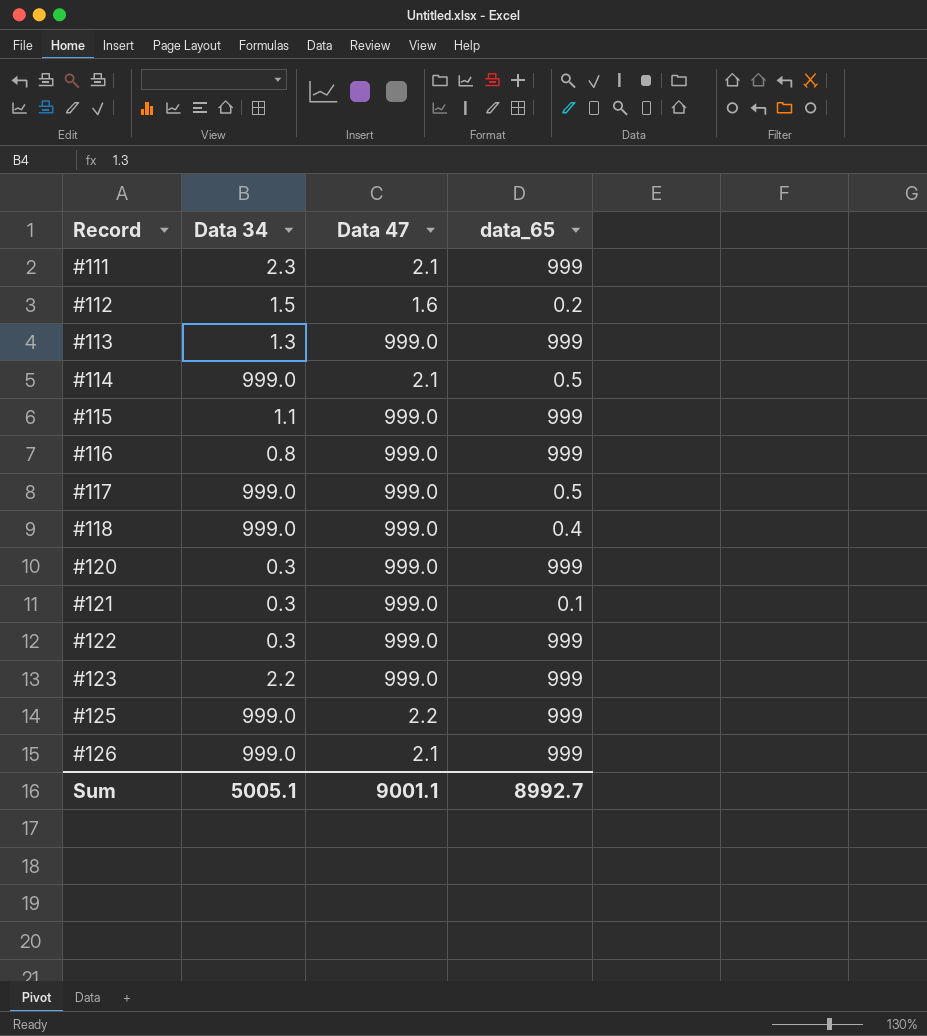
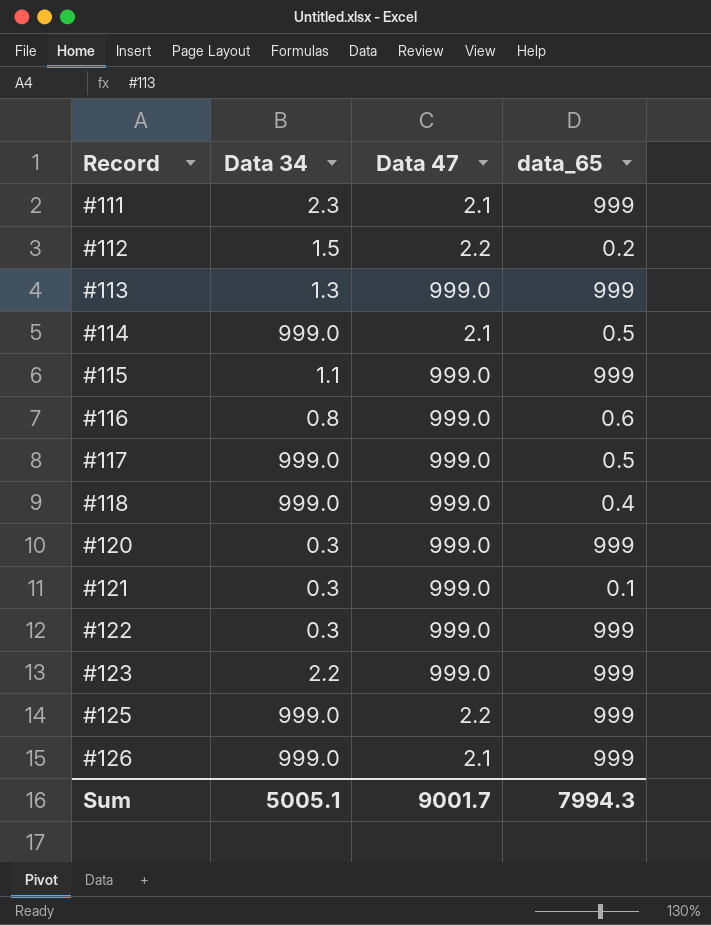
#112 | Data 47: 1.6 -> 2.2
#116 | data_65: 999 -> 0.6
Sum | Data 47: 9001.1 -> 9001.7
Sum | data_65: 8992.7 -> 7994.3

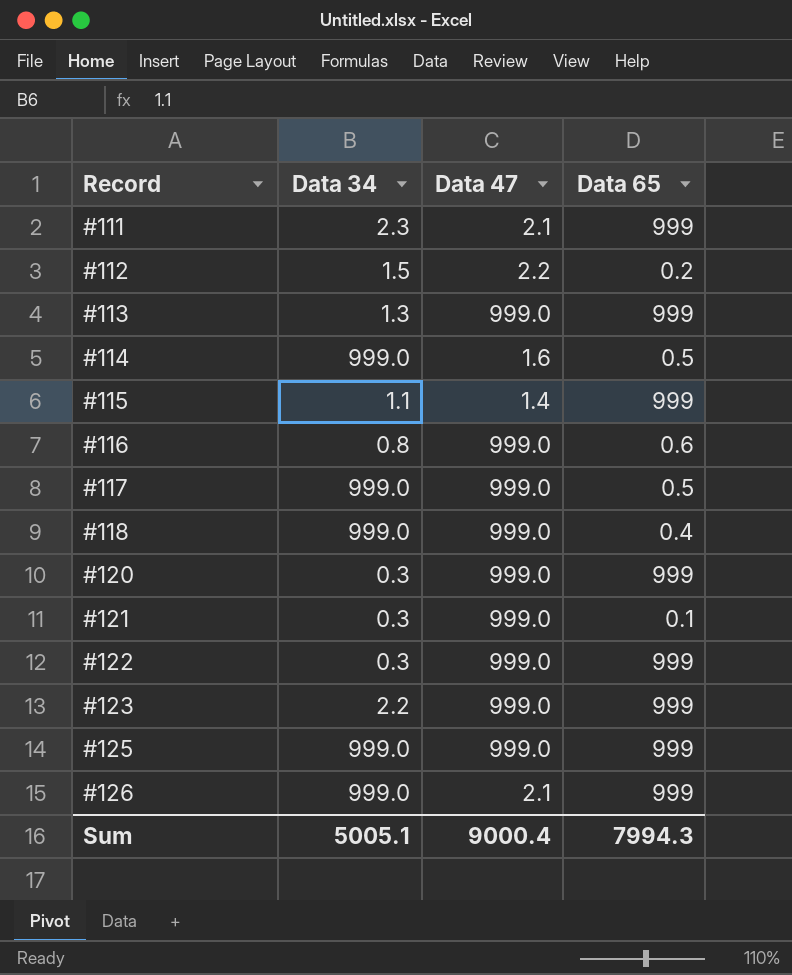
column name: data_65 -> Data 65
#114 | Data 47: 2.1 -> 1.6
#115 | Data 47: 999.0 -> 1.4
#125 | Data 47: 2.2 -> 999.0
Sum | Data 47: 9001.7 -> 9000.4

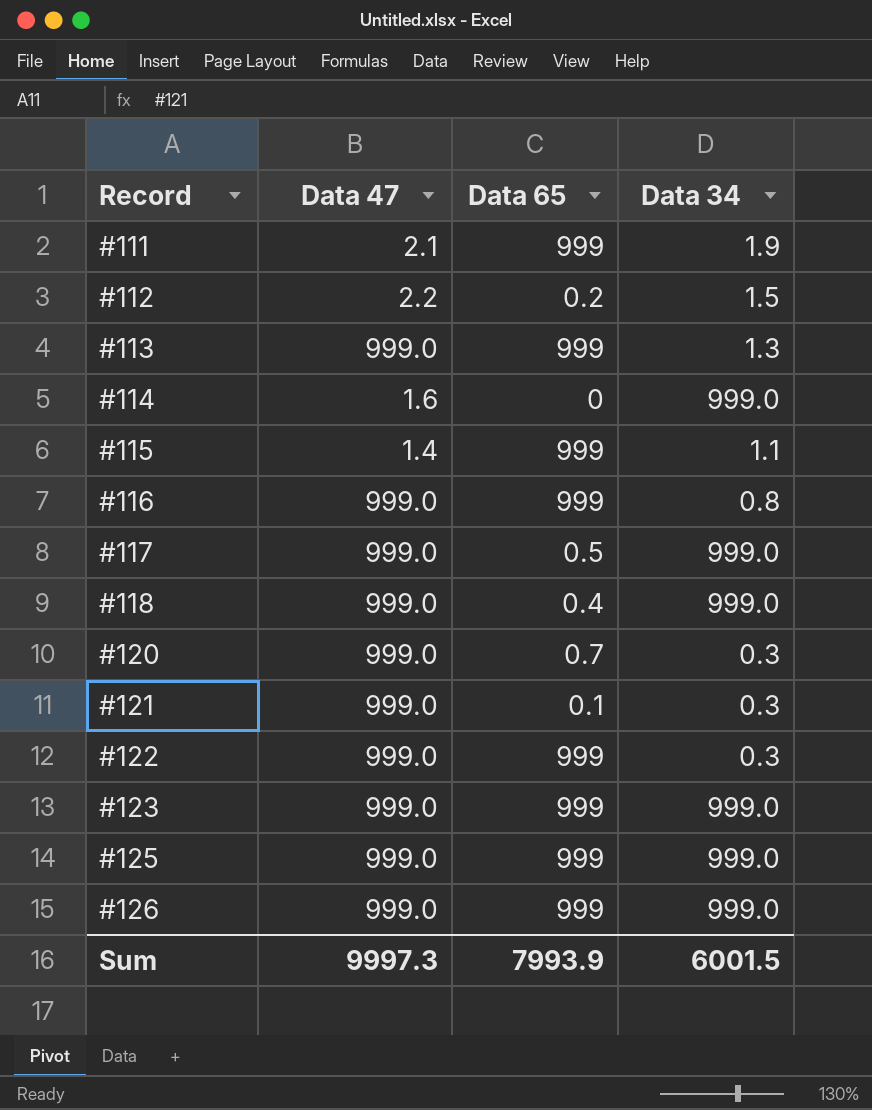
column Data 34 | position: 2 -> 4
#111 | Data 34: 2.3 -> 1.9
#114 | Data 65: 0.5 -> 0
#116 | Data 65: 0.6 -> 999
#120 | Data 65: 999 -> 0.7
#123 | Data 34: 2.2 -> 999.0
#126 | Data 47: 2.1 -> 999.0
Sum | Data 47: 9000.4 -> 9997.3
Sum | Data 65: 7994.3 -> 7993.9
Sum | Data 34: 5005.1 -> 6001.5

